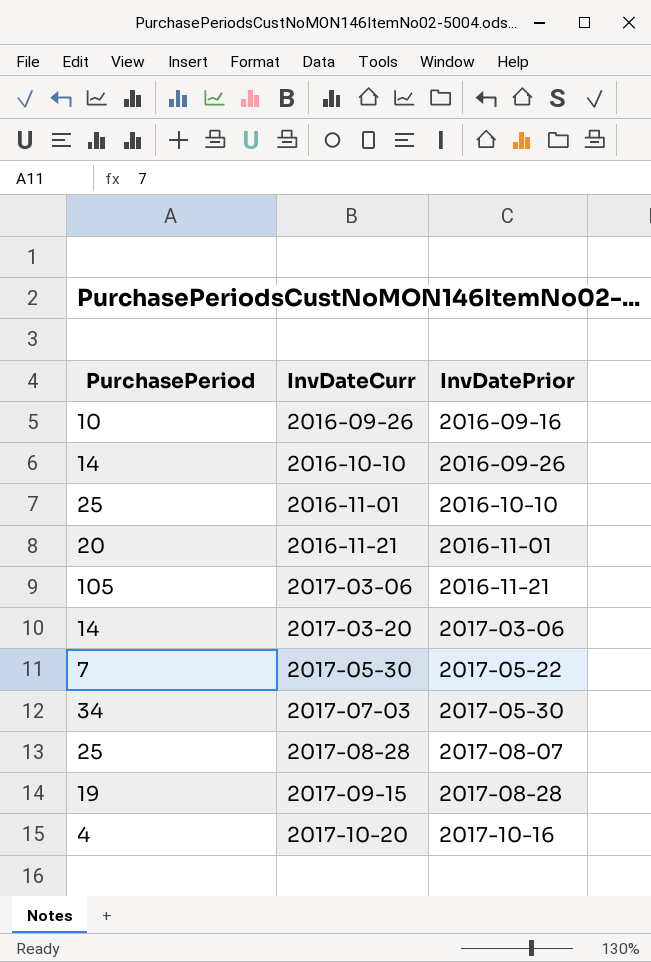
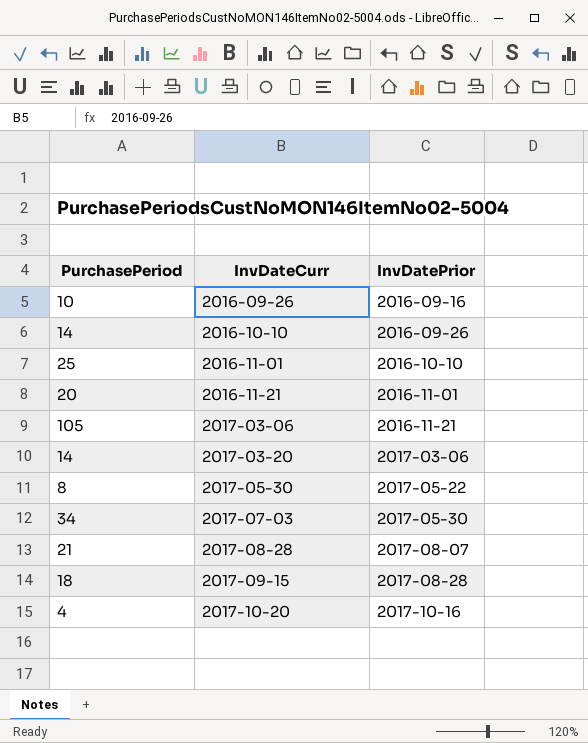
2017-05-30 | PurchasePeriod: 7 -> 8
2017-08-28 | PurchasePeriod: 25 -> 21
2017-09-15 | PurchasePeriod: 19 -> 18

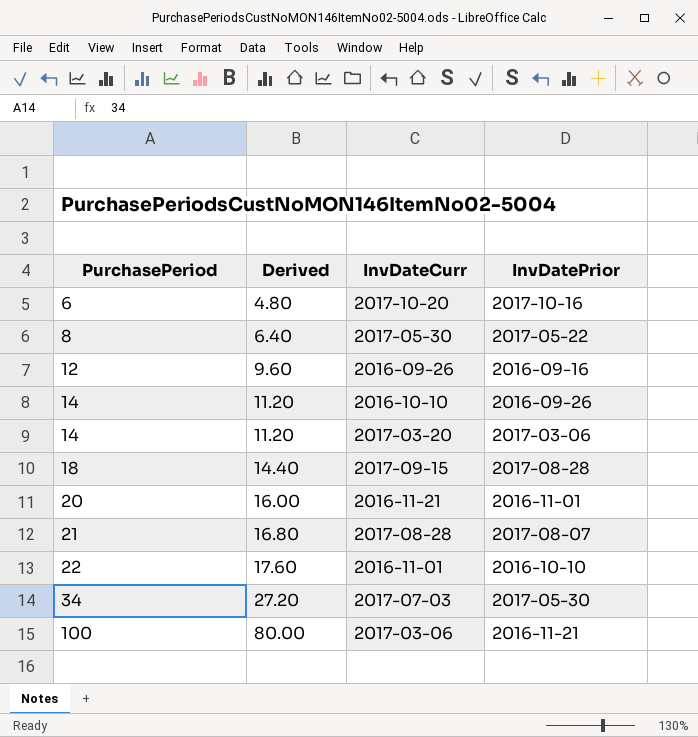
row order: InvDateCurr ascending -> PurchasePeriod ascending
column Derived | formula: none -> [PurchasePeriod] * 0.8
2017-10-20 | PurchasePeriod: 4 -> 6
2016-09-26 | PurchasePeriod: 10 -> 12
2016-11-01 | PurchasePeriod: 25 -> 22
2017-03-06 | PurchasePeriod: 105 -> 100

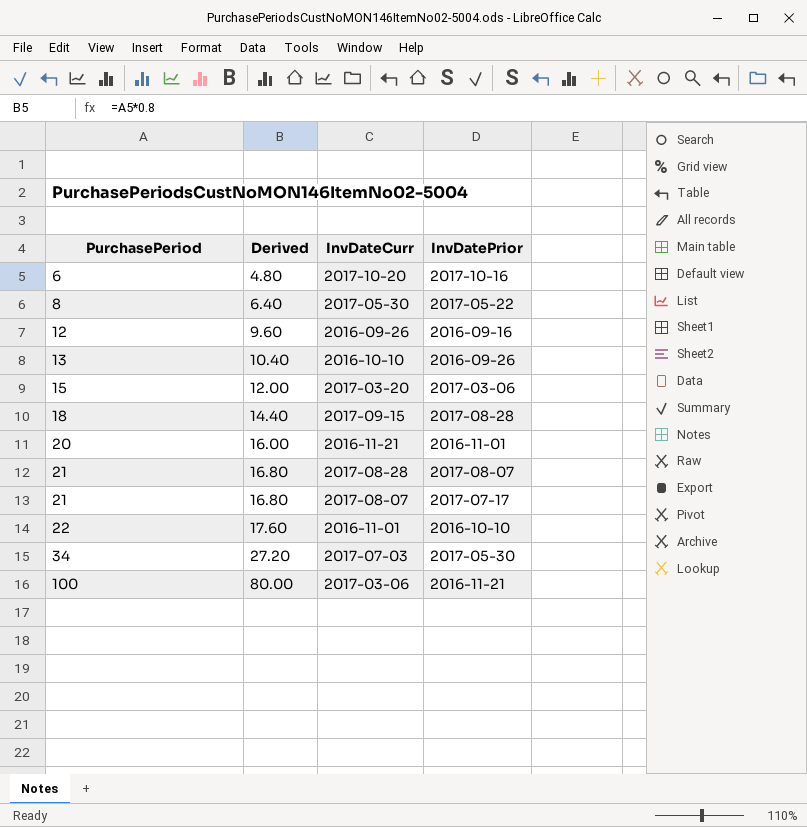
2016-10-10 | PurchasePeriod: 14 -> 13
2016-10-10 | Derived: 11.20 -> 10.40
2017-03-20 | PurchasePeriod: 14 -> 15
2017-03-20 | Derived: 11.20 -> 12.00
row 2017-08-07: none -> 21 | 16.80 | 2017-07-17

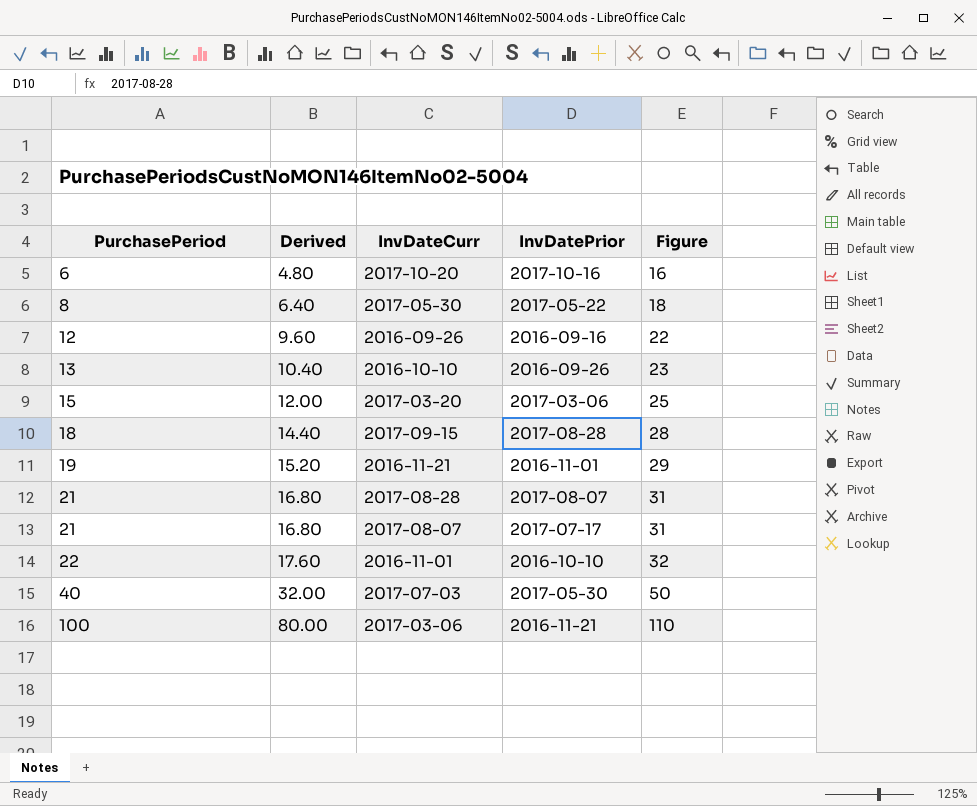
column Figure | formula: none -> [PurchasePeriod] + 10
2016-11-21 | PurchasePeriod: 20 -> 19
2016-11-21 | Derived: 16.00 -> 15.20
2017-07-03 | PurchasePeriod: 34 -> 40
2017-07-03 | Derived: 27.20 -> 32.00

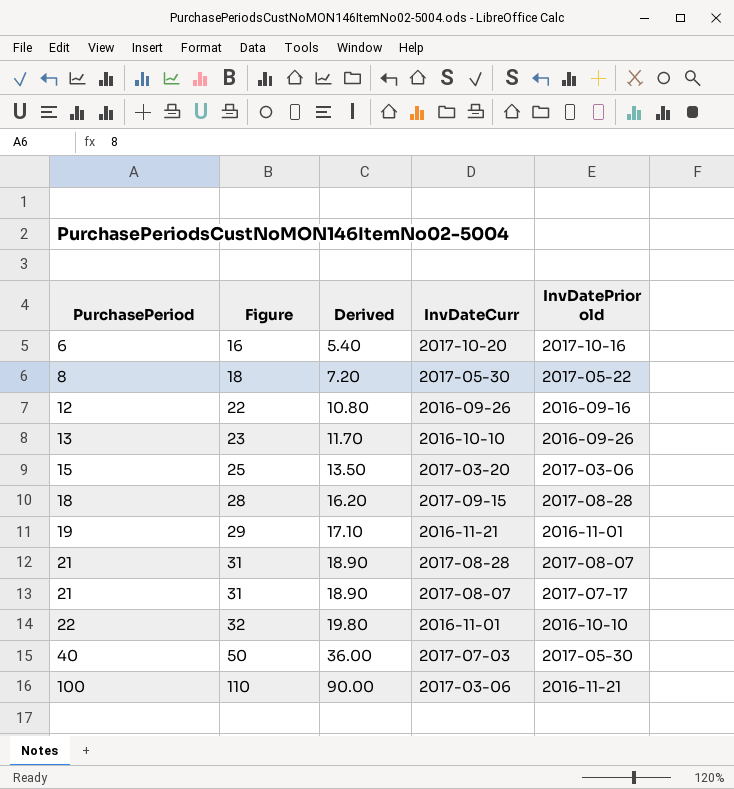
column Figure | position: 5 -> 2
column Derived | formula: [PurchasePeriod] * 0.8 -> [PurchasePeriod] * 0.9
column name: InvDatePrior -> InvDatePrior old

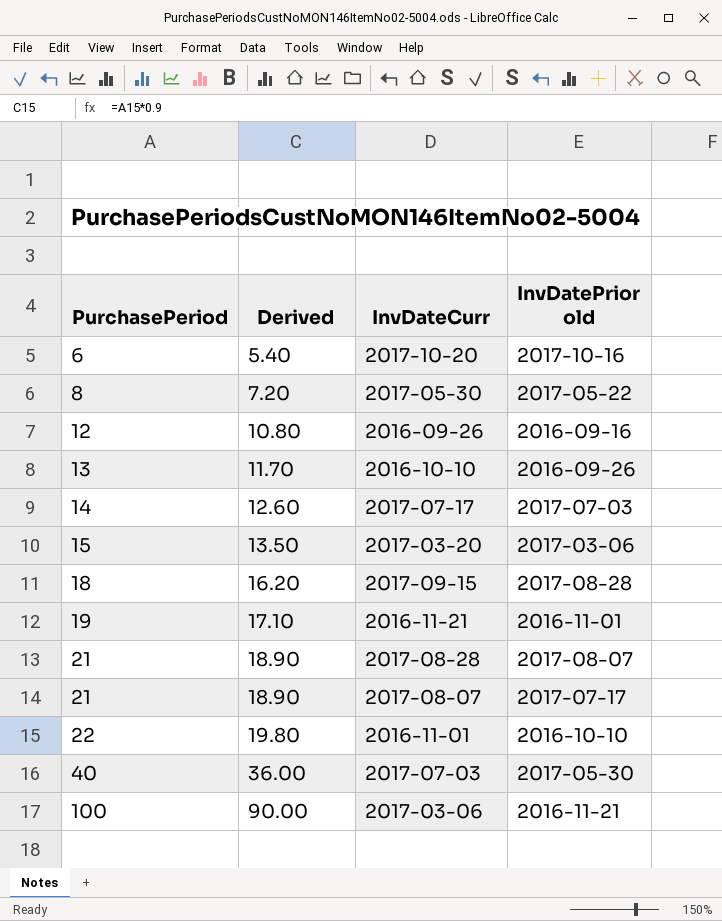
column Figure | formula: [PurchasePeriod] + 10 -> none
row 2017-07-17: none -> 14 | 12.60 | 2017-07-03

